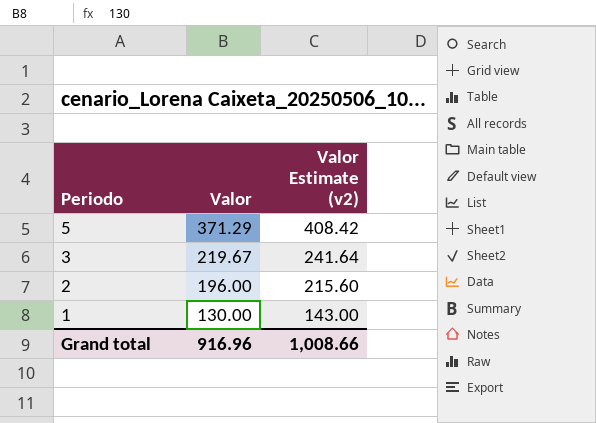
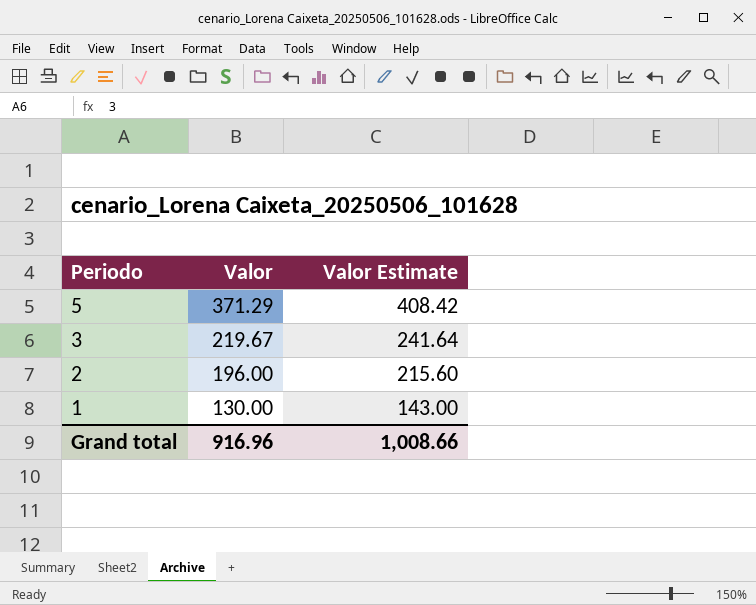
column name: Valor Estimate (v2) -> Valor Estimate

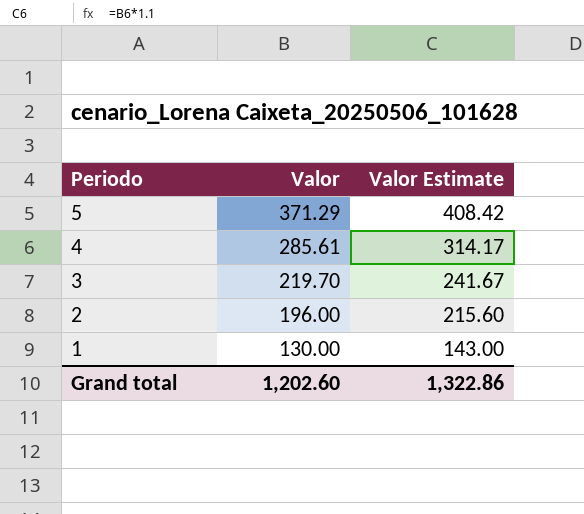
row 4: none -> 285.61 | 314.17
3 | Valor: 219.67 -> 219.70
3 | Valor Estimate: 241.64 -> 241.67
Grand total | Valor: 916.96 -> 1,202.60
Grand total | Valor Estimate: 1,008.66 -> 1,322.86

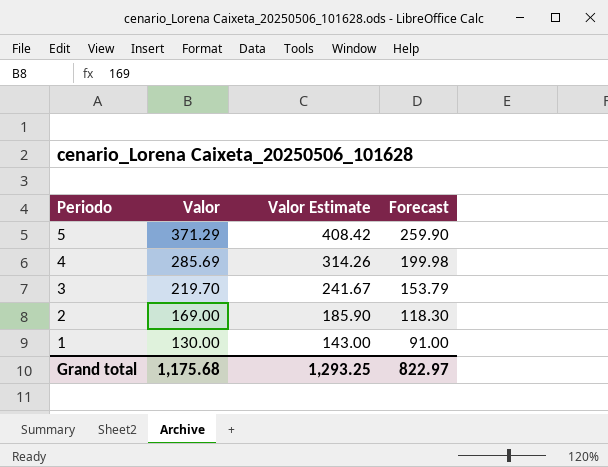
column Forecast | formula: none -> [Valor] * 0.7
4 | Valor: 285.61 -> 285.69
4 | Valor Estimate: 314.17 -> 314.26
2 | Valor: 196.00 -> 169.00
2 | Valor Estimate: 215.60 -> 185.90
Grand total | Valor: 1,202.60 -> 1,175.68
Grand total | Valor Estimate: 1,322.86 -> 1,293.25

